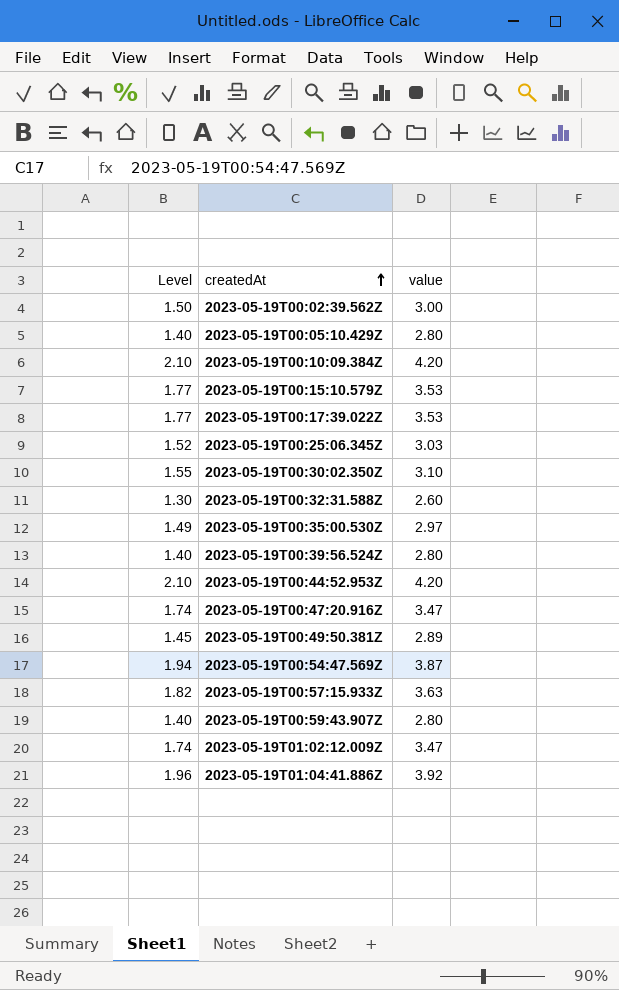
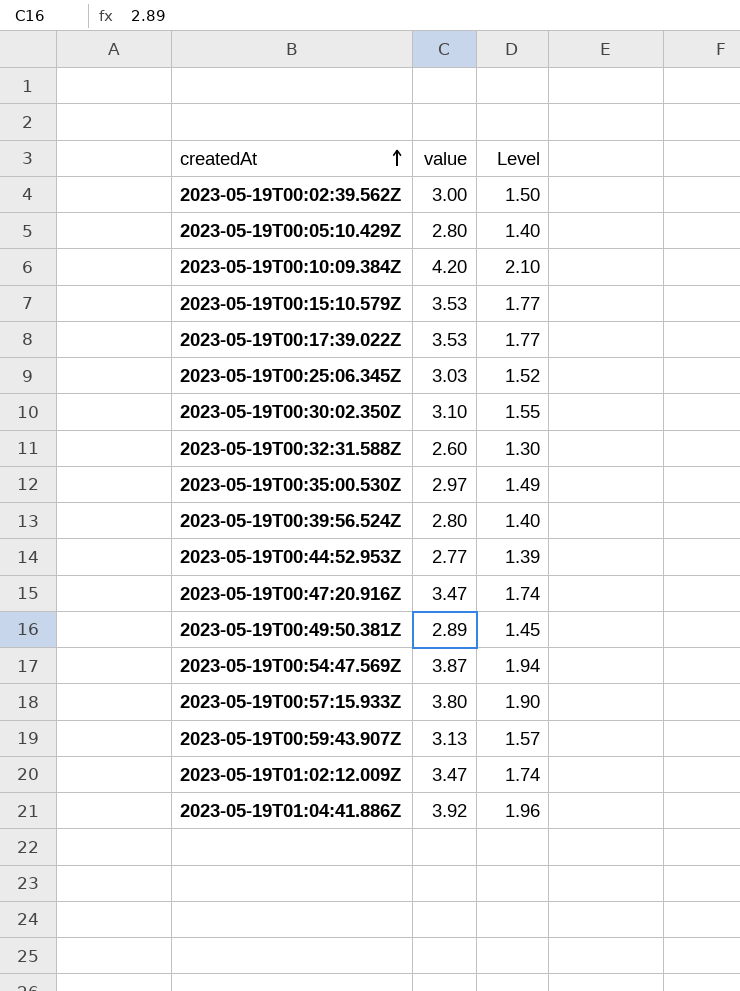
column Level | position: 1 -> 3
2023-05-19T00:44:52.953Z | value: 4.20 -> 2.77
2023-05-19T00:44:52.953Z | Level: 2.10 -> 1.39
2023-05-19T00:57:15.933Z | value: 3.63 -> 3.80
2023-05-19T00:57:15.933Z | Level: 1.82 -> 1.90
2023-05-19T00:59:43.907Z | value: 2.80 -> 3.13
2023-05-19T00:59:43.907Z | Level: 1.40 -> 1.57

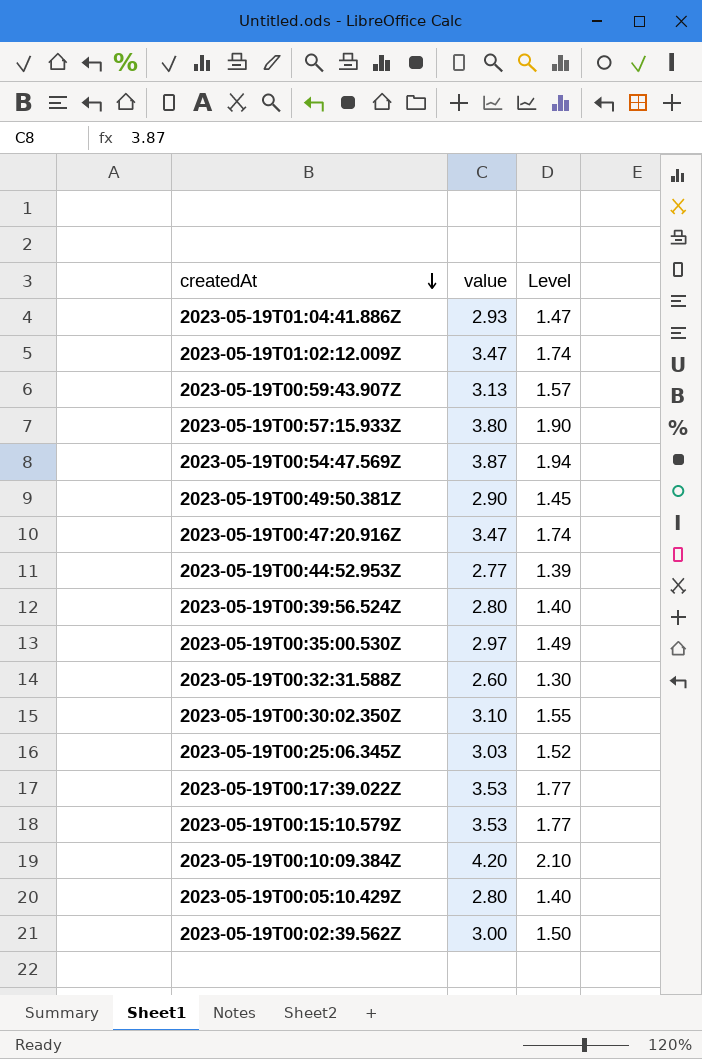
row order: createdAt ascending -> createdAt descending
2023-05-19T01:04:41.886Z | value: 3.92 -> 2.93
2023-05-19T01:04:41.886Z | Level: 1.96 -> 1.47
2023-05-19T00:49:50.381Z | value: 2.89 -> 2.90

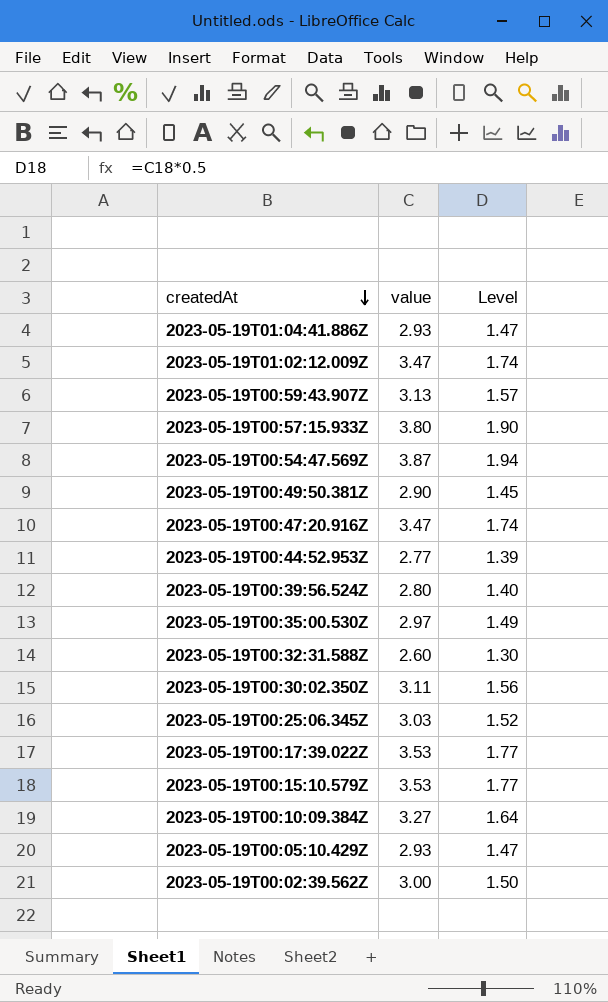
2023-05-19T00:30:02.350Z | value: 3.10 -> 3.11
2023-05-19T00:30:02.350Z | Level: 1.55 -> 1.56
2023-05-19T00:10:09.384Z | value: 4.20 -> 3.27
2023-05-19T00:10:09.384Z | Level: 2.10 -> 1.64
2023-05-19T00:05:10.429Z | value: 2.80 -> 2.93
2023-05-19T00:05:10.429Z | Level: 1.40 -> 1.47

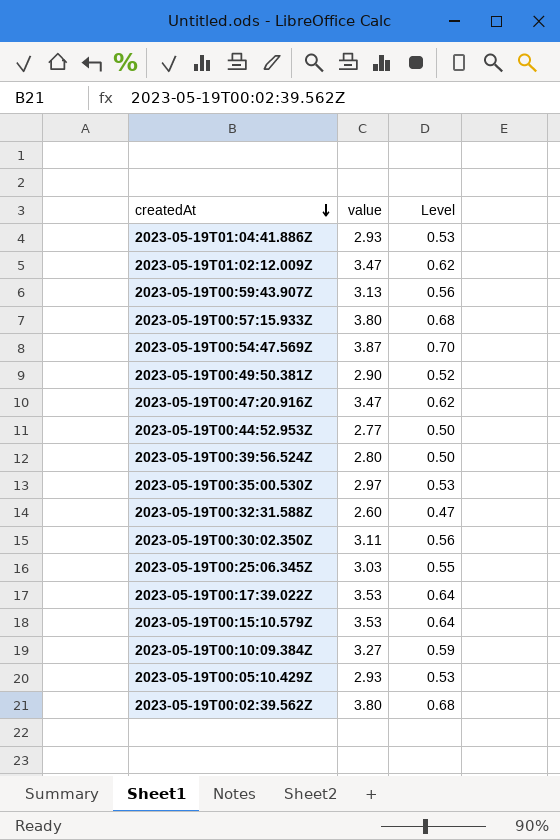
column Level | formula: [value] * 0.5 -> [value] * 0.18
2023-05-19T00:02:39.562Z | value: 3.00 -> 3.80

